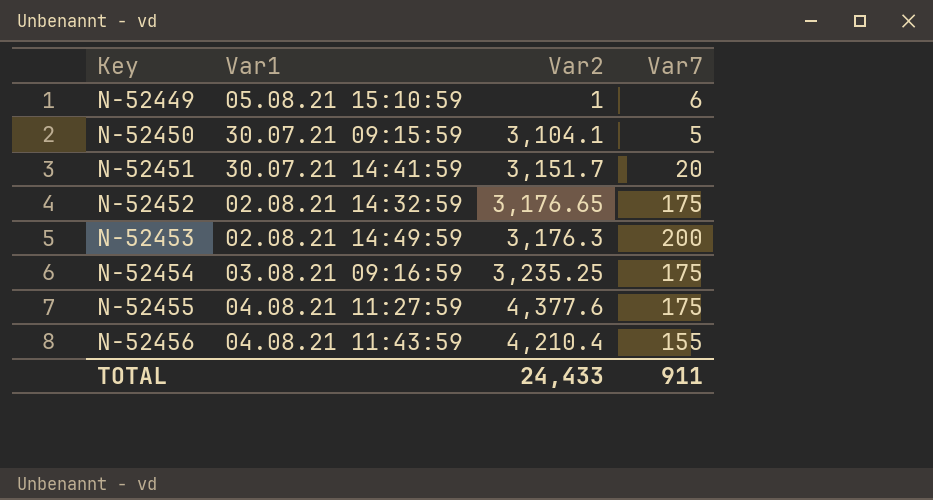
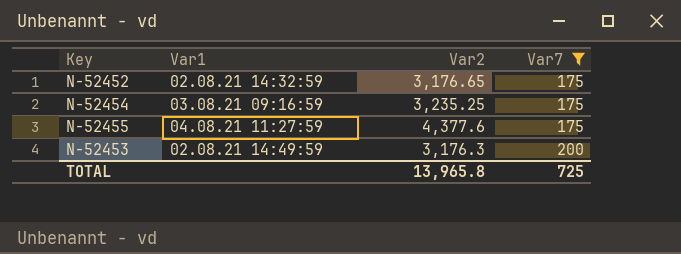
filter: none -> Var7 >= 175
row order: Key ascending -> Var7 ascending
TOTAL | Var2: 24,433 -> 13,965.8
TOTAL | Var7: 911 -> 725

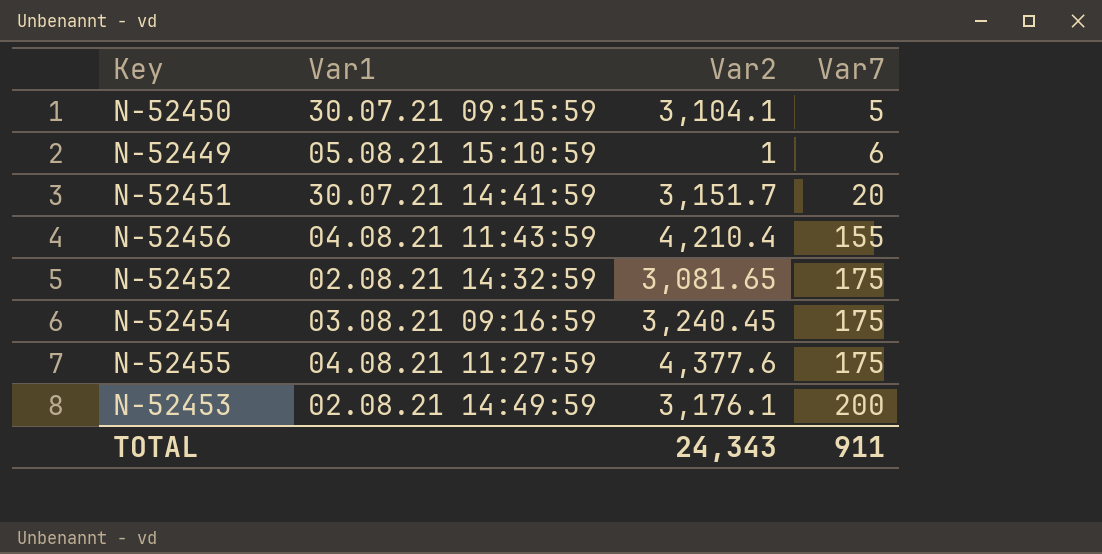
filter: Var7 >= 175 -> none
N-52452 | Var2: 3,176.65 -> 3,081.65
N-52454 | Var2: 3,235.25 -> 3,240.45
N-52453 | Var2: 3,176.3 -> 3,176.1
TOTAL | Var2: 13,965.8 -> 24,343
TOTAL | Var7: 725 -> 911

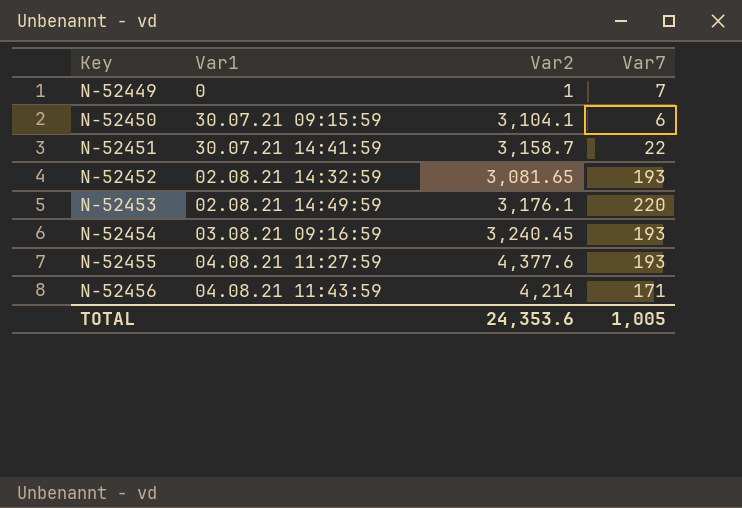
row order: Var7 ascending -> Key ascending
N-52449 | Var1: 05.08.21 15:10:59 -> 0
N-52449 | Var7: 6 -> 7
N-52450 | Var7: 5 -> 6
N-52451 | Var2: 3,151.7 -> 3,158.7
N-52451 | Var7: 20 -> 22
N-52452 | Var7: 175 -> 193
N-52453 | Var7: 200 -> 220
N-52454 | Var7: 175 -> 193
N-52455 | Var7: 175 -> 193
N-52456 | Var2: 4,210.4 -> 4,214
N-52456 | Var7: 155 -> 171
TOTAL | Var2: 24,343 -> 24,353.6
TOTAL | Var7: 911 -> 1,005

